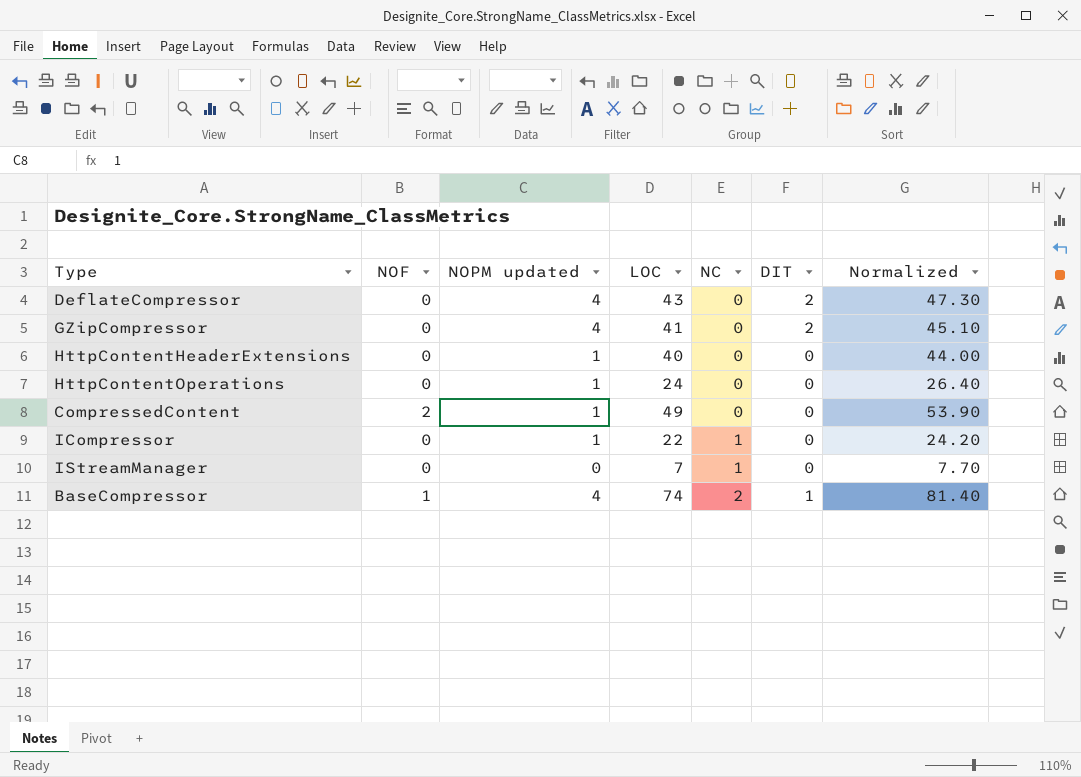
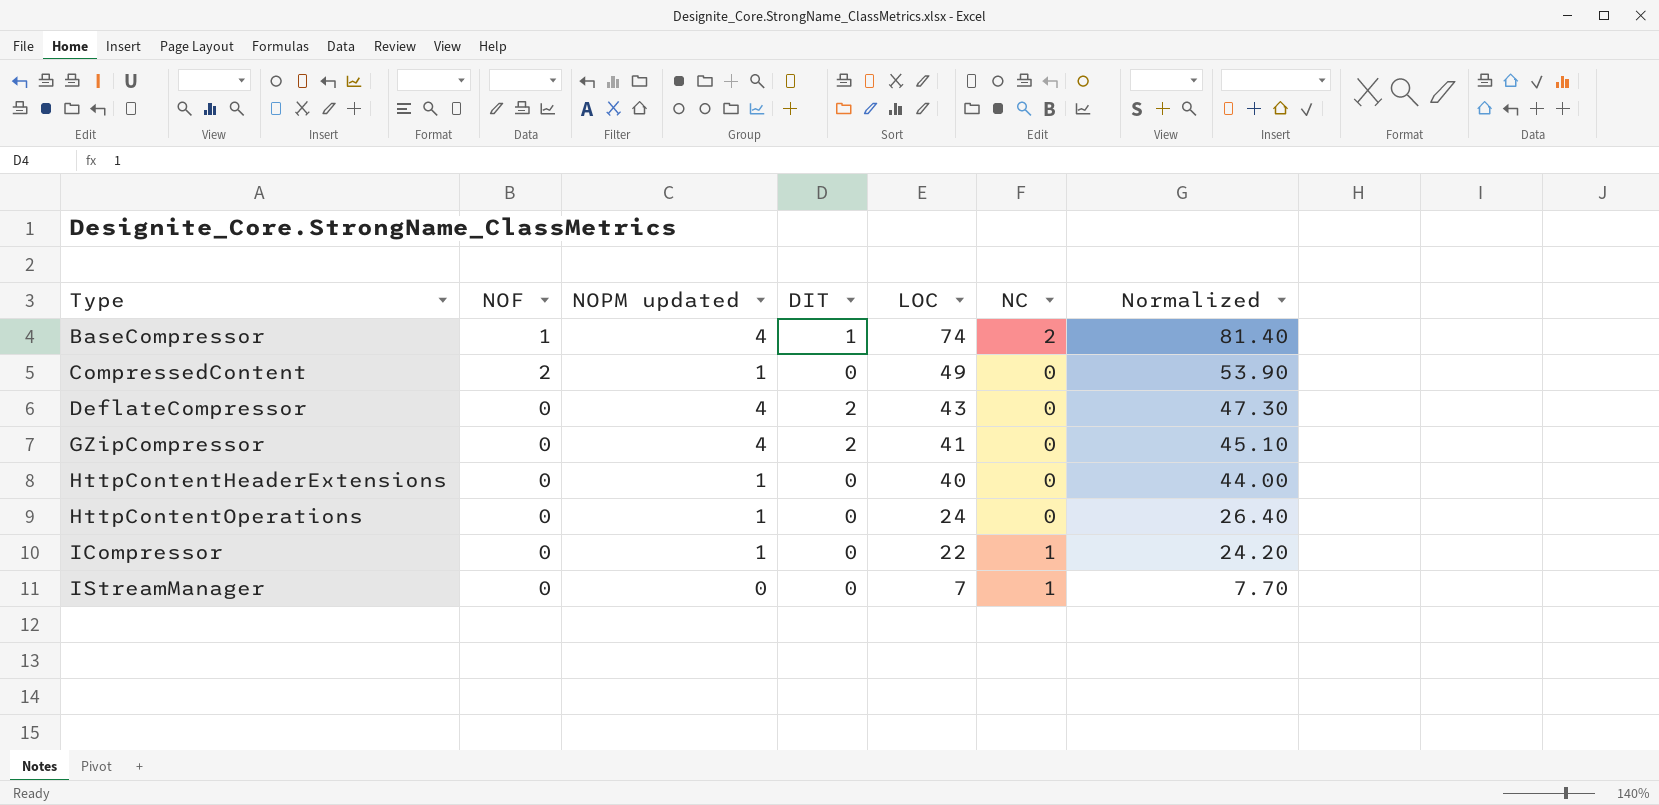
row order: NC ascending -> Type ascending
column DIT | position: 6 -> 4

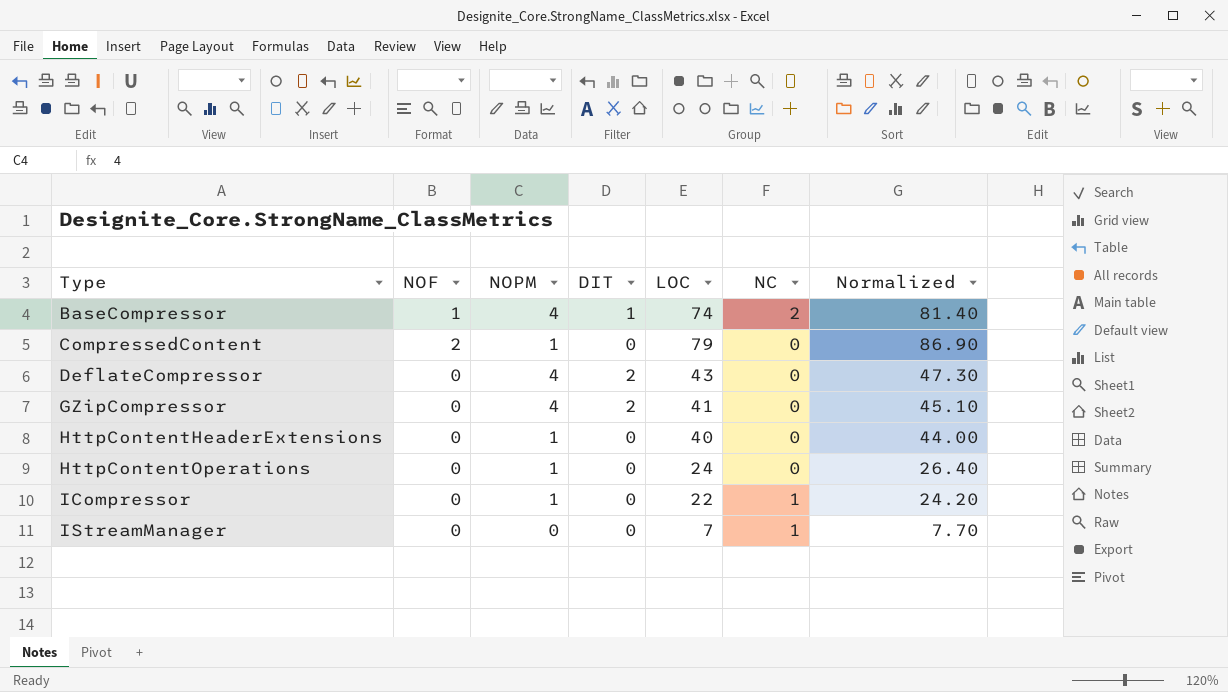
column name: NOPM updated -> NOPM
CompressedContent | LOC: 49 -> 79
CompressedContent | Normalized: 53.90 -> 86.90

